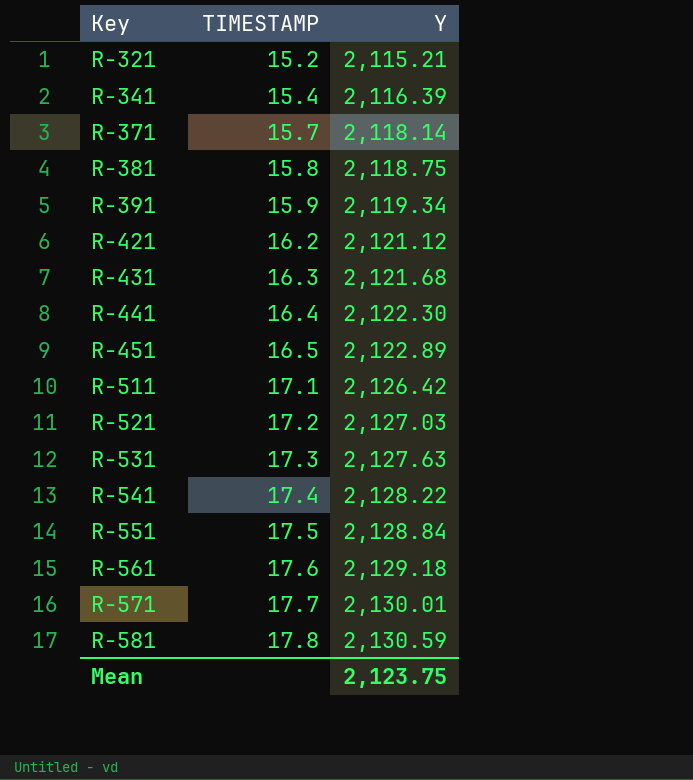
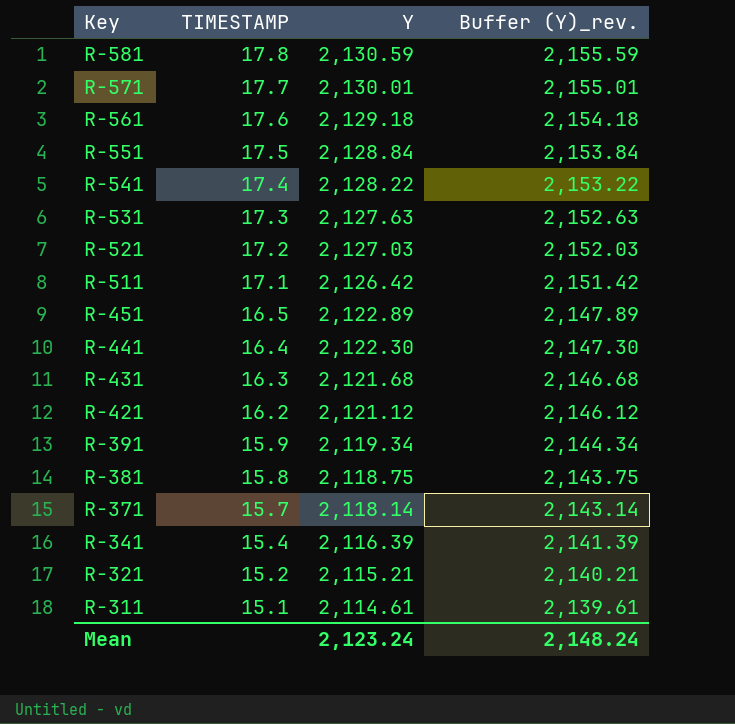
row order: Key ascending -> Key descending
column Buffer (Y)_rev. | formula: none -> [Y] + 25
row R-311: none -> 15.1 | 2,114.61 | 2,139.61
Mean | Y: 2,123.75 -> 2,123.24

